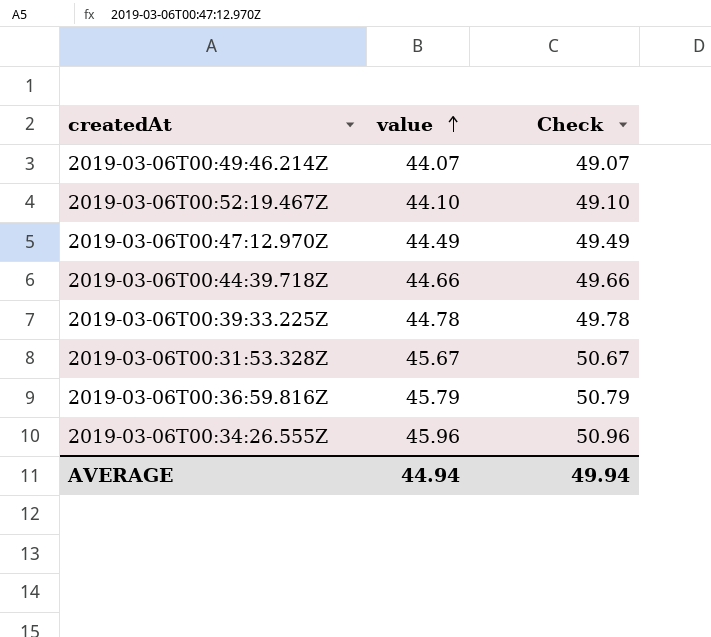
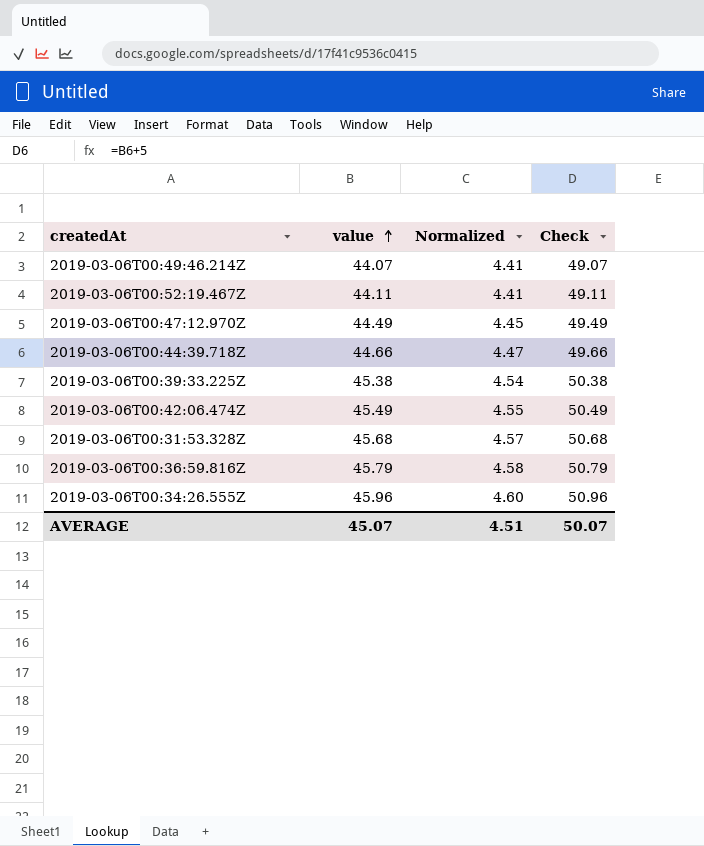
column Normalized | formula: none -> [value] * 0.1
2019-03-06T00:52:19.467Z | value: 44.10 -> 44.11
2019-03-06T00:52:19.467Z | Check: 49.10 -> 49.11
2019-03-06T00:39:33.225Z | value: 44.78 -> 45.38
2019-03-06T00:39:33.225Z | Check: 49.78 -> 50.38
row 2019-03-06T00:42:06.474Z: none -> 45.49 | 4.55 | 50.49
2019-03-06T00:31:53.328Z | value: 45.67 -> 45.68
2019-03-06T00:31:53.328Z | Check: 50.67 -> 50.68
AVERAGE | value: 44.94 -> 45.07
AVERAGE | Check: 49.94 -> 50.07

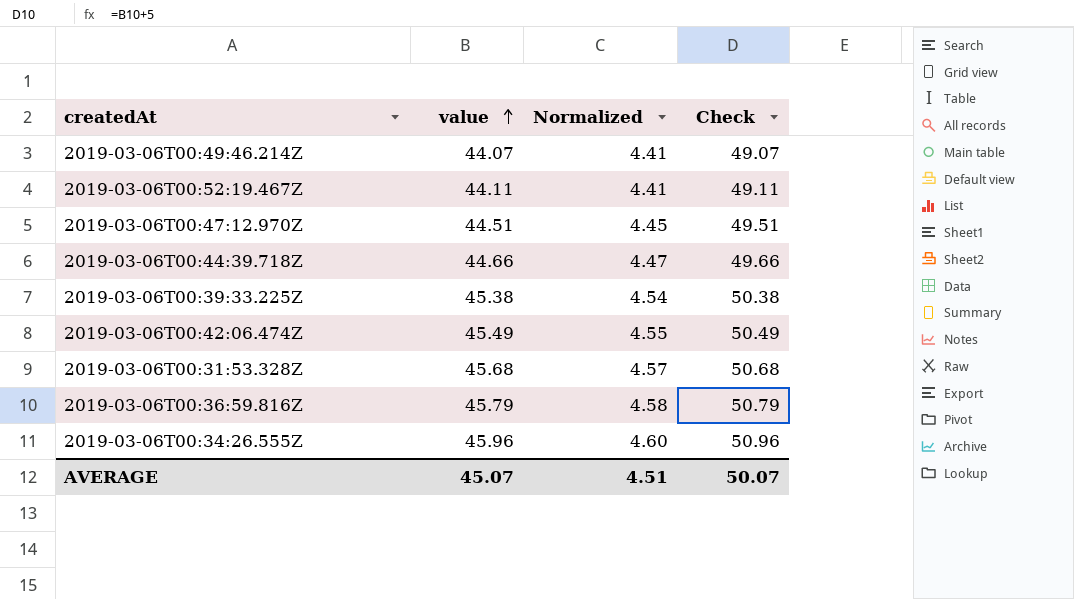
2019-03-06T00:47:12.970Z | value: 44.49 -> 44.51
2019-03-06T00:47:12.970Z | Check: 49.49 -> 49.51

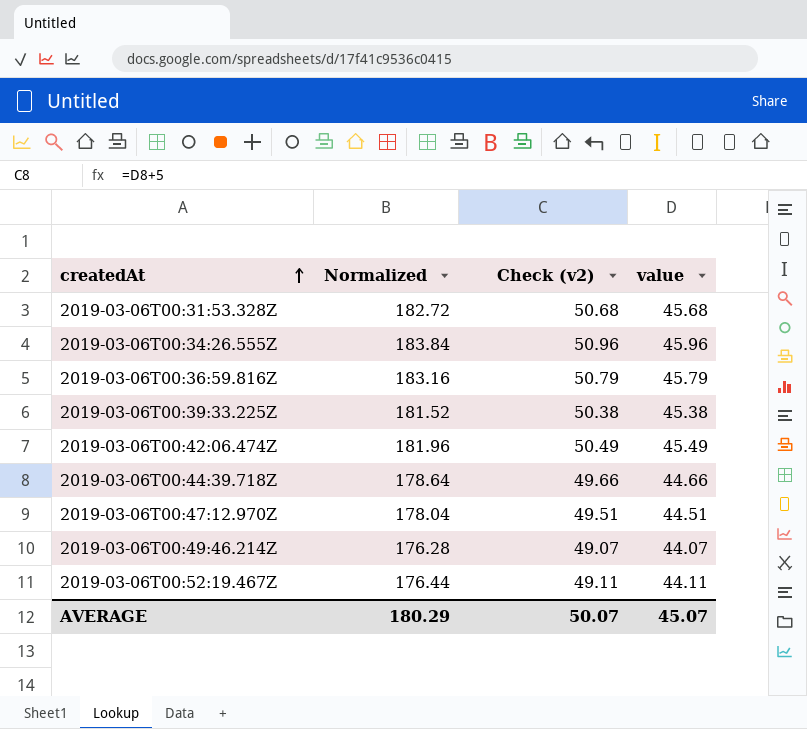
row order: value ascending -> createdAt ascending
column Normalized | formula: [value] * 0.1 -> [value] * 4
column name: Check -> Check (v2)
column value | position: 2 -> 4
AVERAGE | Normalized: 4.51 -> 180.29

